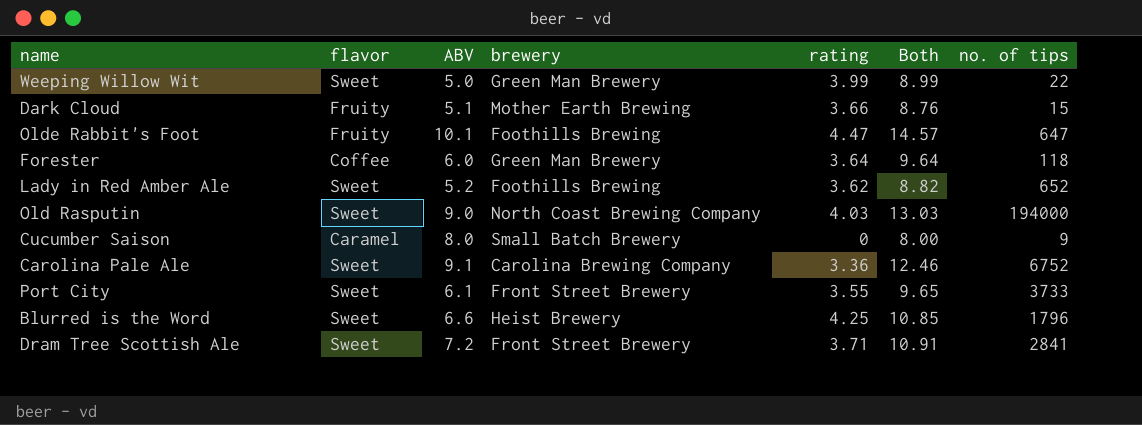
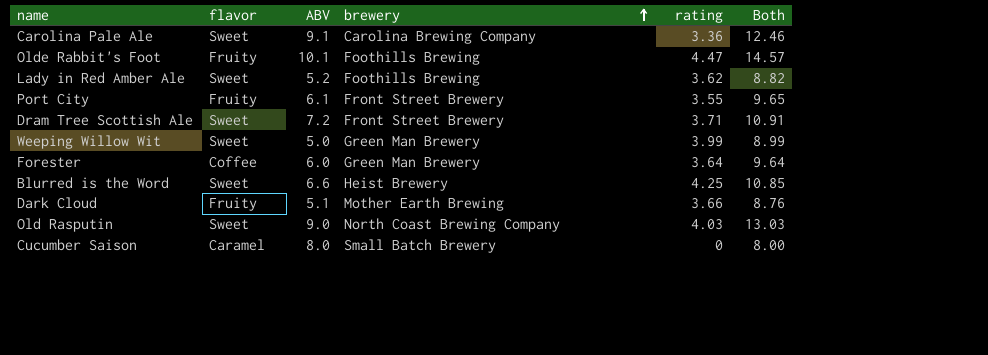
row order: none -> brewery ascending
column no. of tips | position: 7 -> none
Port City | flavor: Sweet -> Fruity

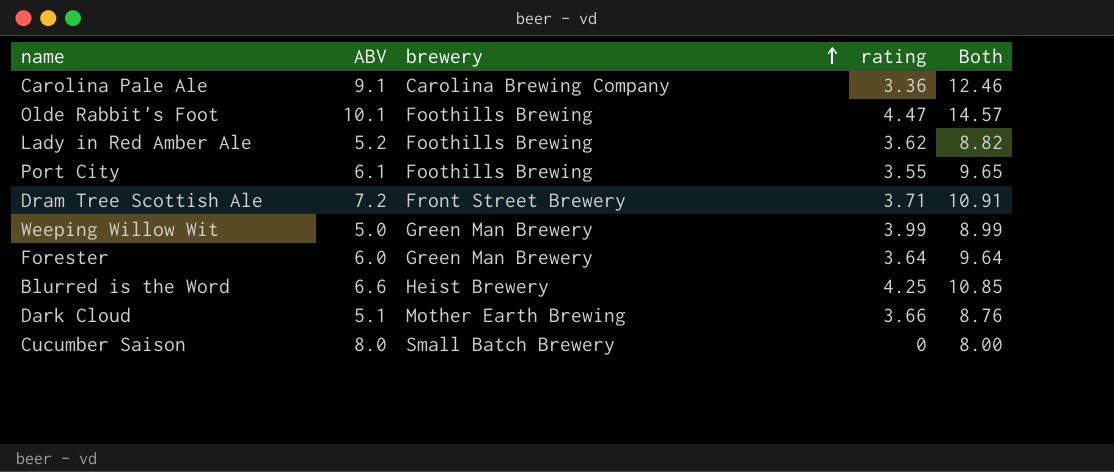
column flavor | position: 2 -> none
row Old Rasputin: Sweet | 9.0 | North Coast Brewing Company | 4.03 | 13.03 -> none
Port City | brewery: Front Street Brewery -> Foothills Brewing

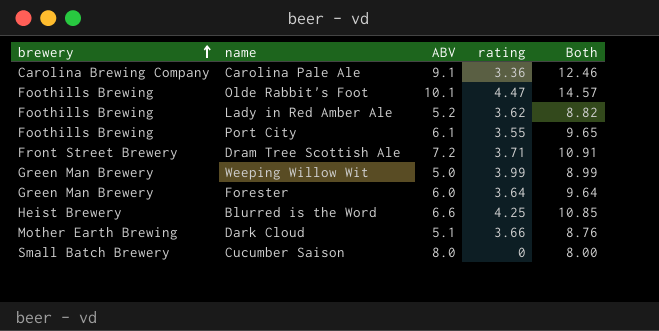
column brewery | position: 3 -> 1

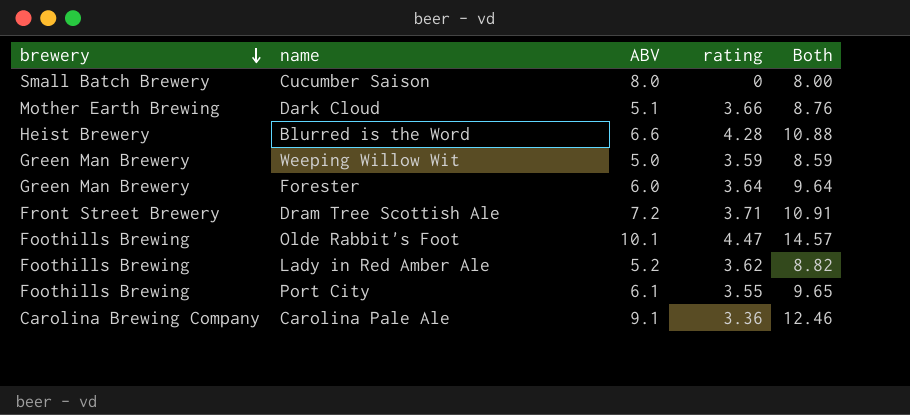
row order: brewery ascending -> brewery descending
Blurred is the Word | rating: 4.25 -> 4.28
Blurred is the Word | Both: 10.85 -> 10.88
Weeping Willow Wit | rating: 3.99 -> 3.59
Weeping Willow Wit | Both: 8.99 -> 8.59

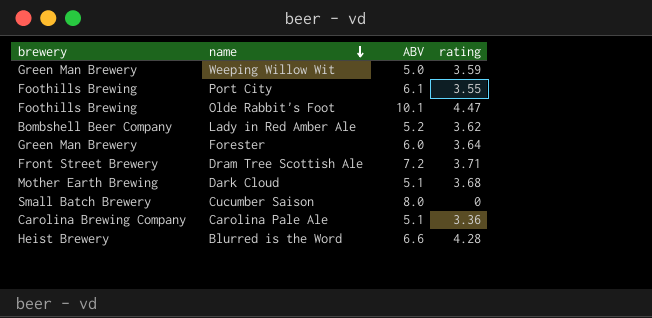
row order: brewery descending -> name descending
column Both | formula: [ABV] + [rating] -> none
Lady in Red Amber Ale | brewery: Foothills Brewing -> Bombshell Beer Company
Dark Cloud | rating: 3.66 -> 3.68
Carolina Pale Ale | ABV: 9.1 -> 5.1

